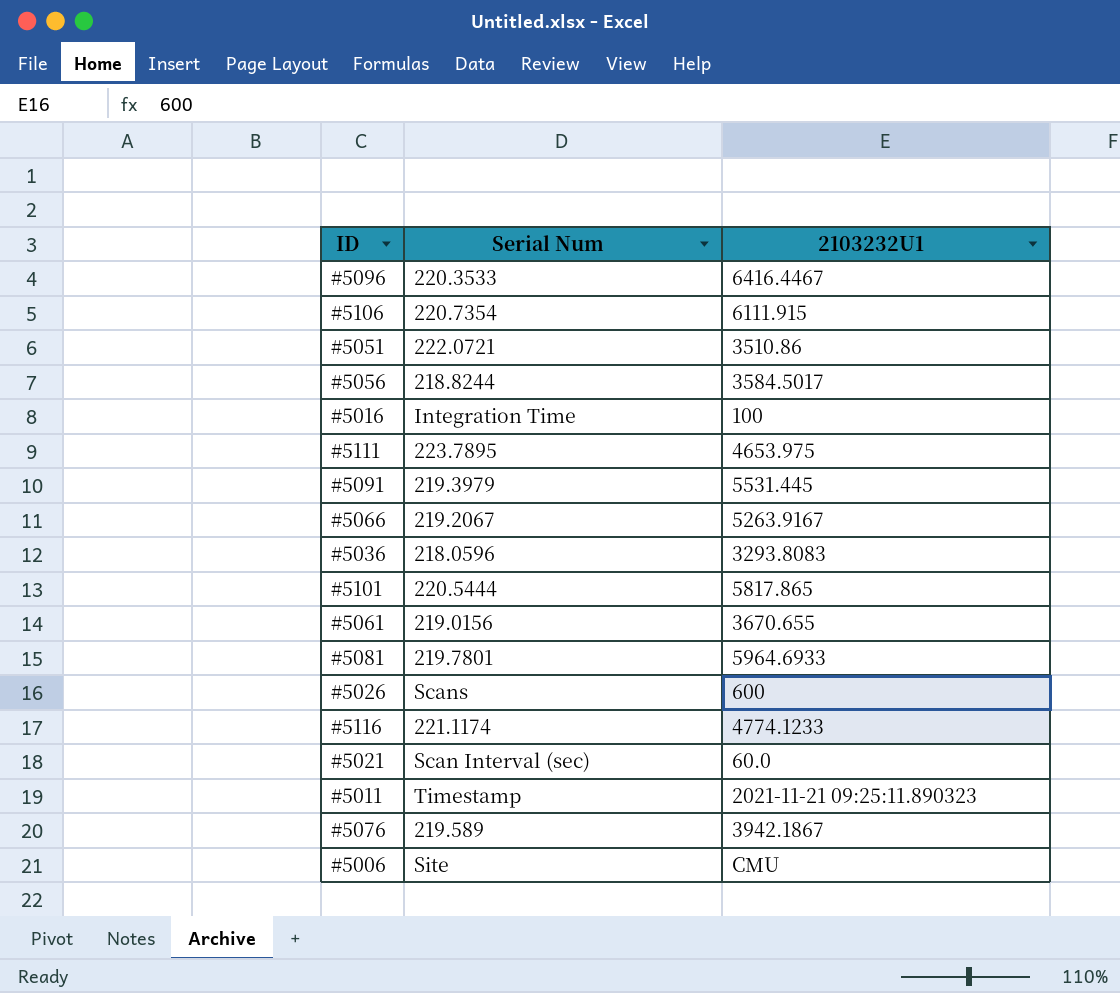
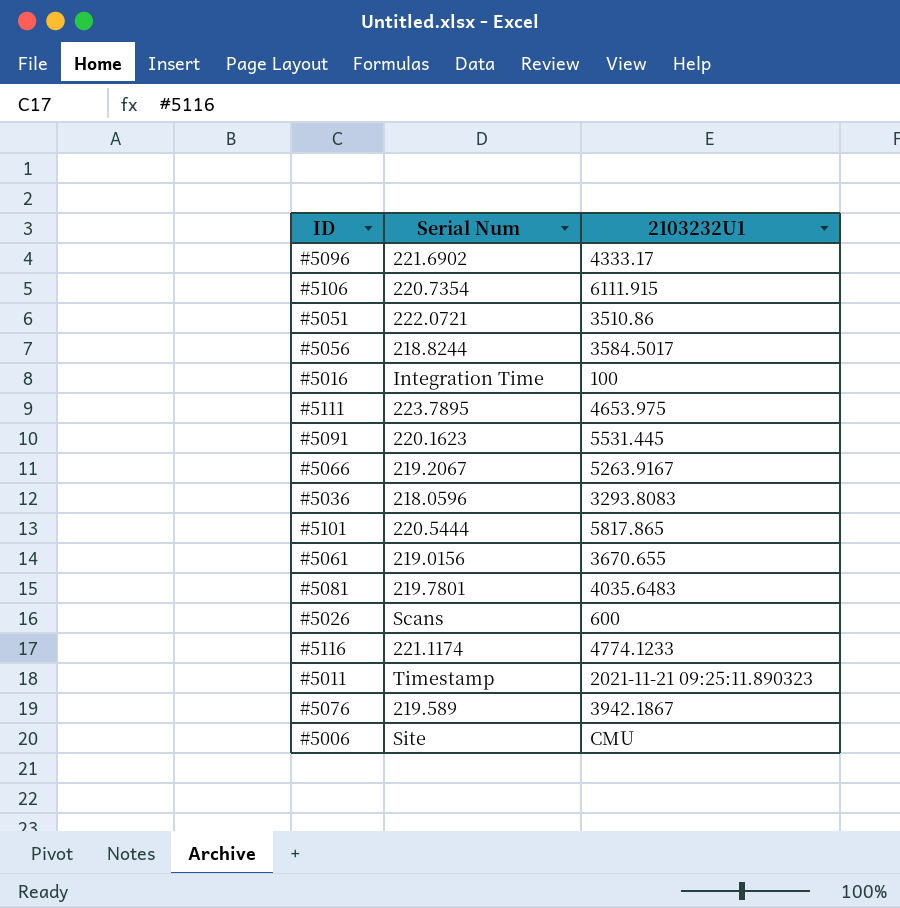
row #5021: Scan Interval (sec) | 60.0 -> none
#5096 | Serial Num: 220.3533 -> 221.6902
#5096 | 2103232U1: 6416.4467 -> 4333.17
#5091 | Serial Num: 219.3979 -> 220.1623
#5081 | 2103232U1: 5964.6933 -> 4035.6483

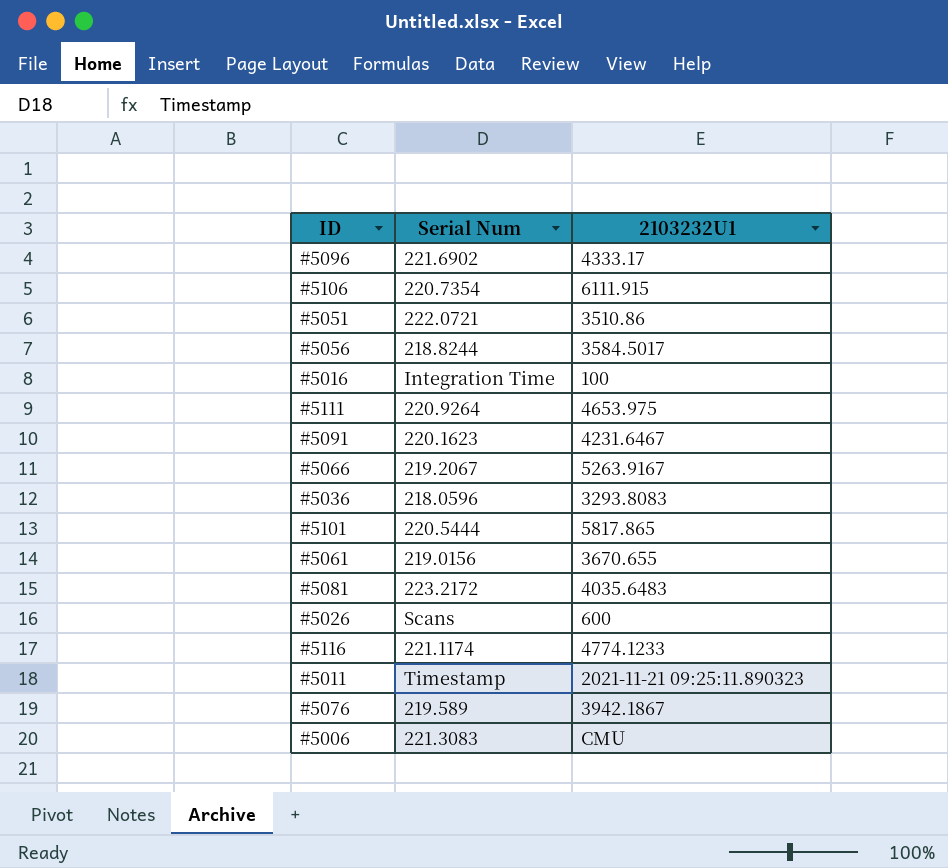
#5111 | Serial Num: 223.7895 -> 220.9264
#5091 | 2103232U1: 5531.445 -> 4231.6467
#5081 | Serial Num: 219.7801 -> 223.2172
#5006 | Serial Num: Site -> 221.3083

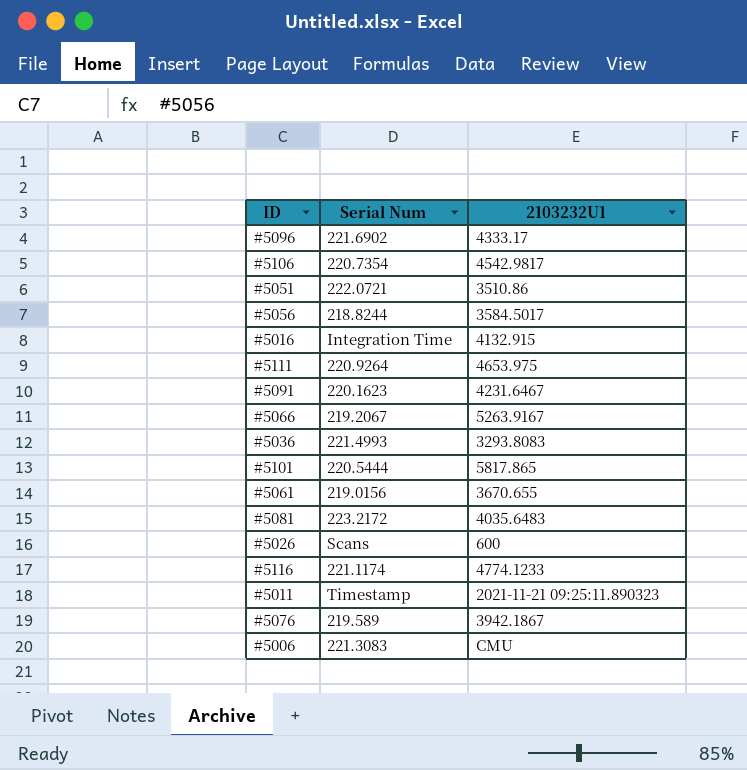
#5106 | 2103232U1: 6111.915 -> 4542.9817
#5016 | 2103232U1: 100 -> 4132.915
#5036 | Serial Num: 218.0596 -> 221.4993

